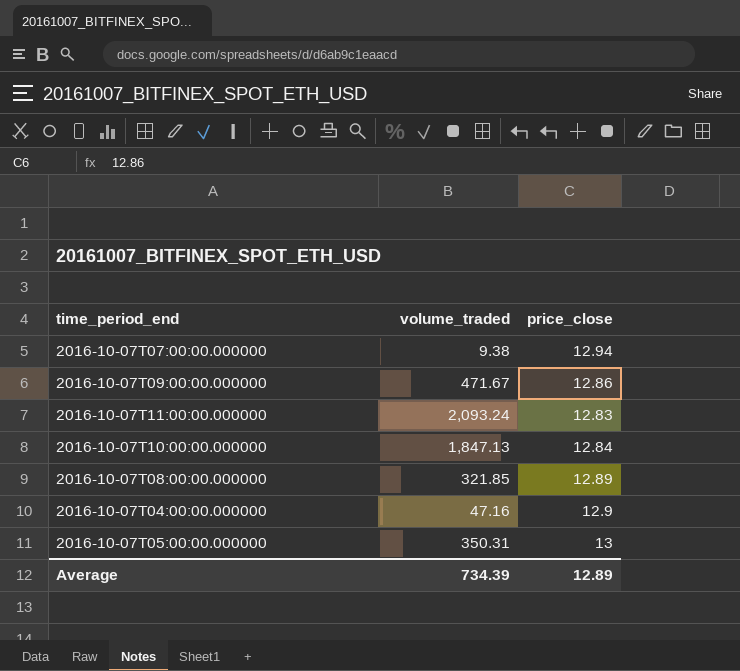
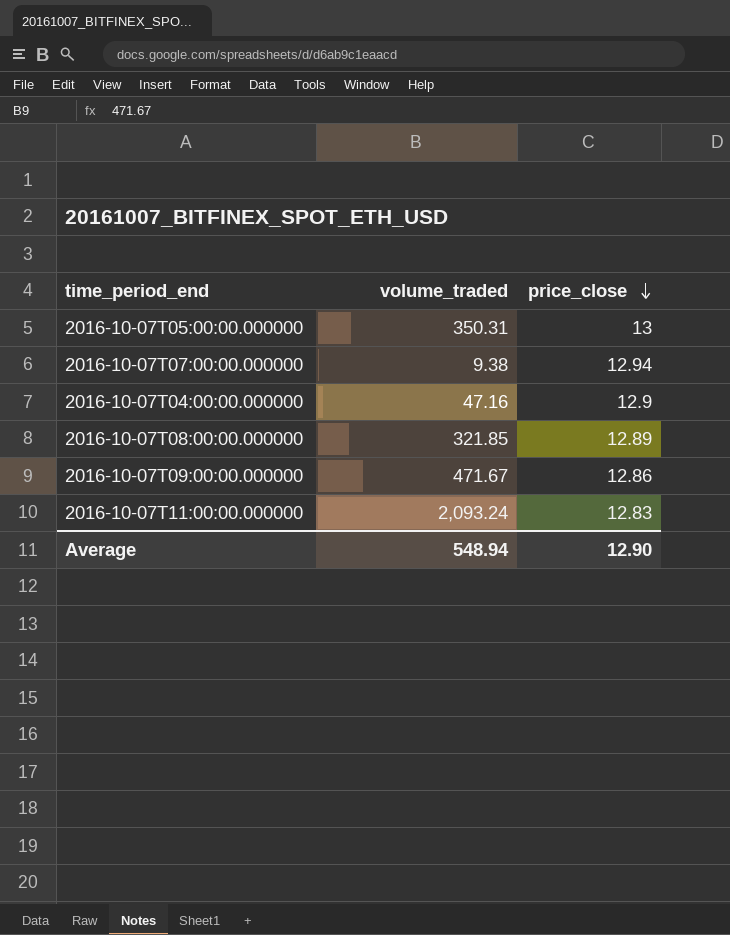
row order: none -> price_close descending
row 2016-10-07T10:00:00.000000: 1,847.13 | 12.84 -> none
Average | volume_traded: 734.39 -> 548.94
Average | price_close: 12.89 -> 12.90

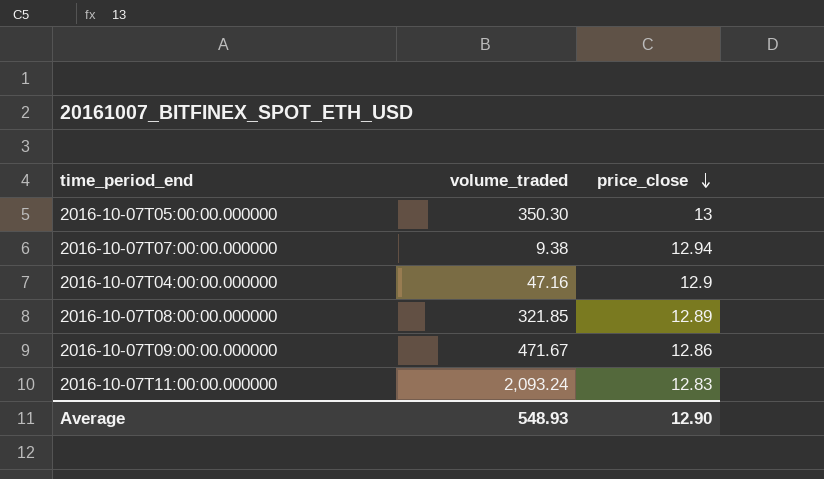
2016-10-07T05:00:00.000000 | volume_traded: 350.31 -> 350.30
Average | volume_traded: 548.94 -> 548.93

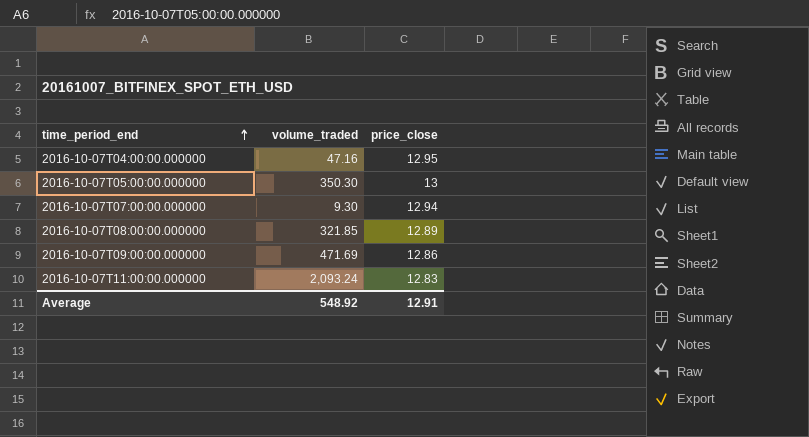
row order: price_close descending -> time_period_end ascending
2016-10-07T04:00:00.000000 | price_close: 12.9 -> 12.95
2016-10-07T07:00:00.000000 | volume_traded: 9.38 -> 9.30
2016-10-07T09:00:00.000000 | volume_traded: 471.67 -> 471.69
Average | volume_traded: 548.93 -> 548.92
Average | price_close: 12.90 -> 12.91

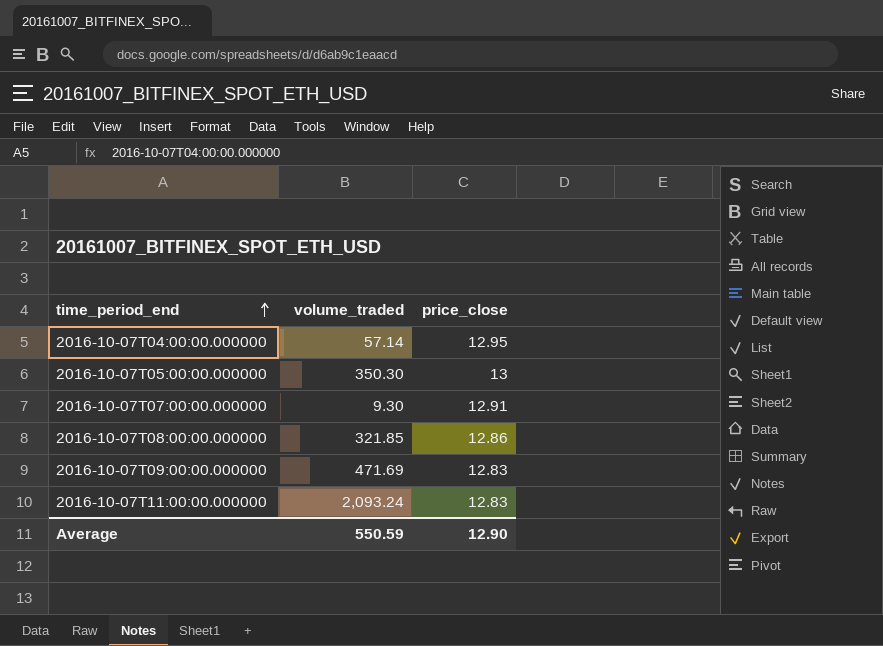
2016-10-07T04:00:00.000000 | volume_traded: 47.16 -> 57.14
2016-10-07T07:00:00.000000 | price_close: 12.94 -> 12.91
2016-10-07T08:00:00.000000 | price_close: 12.89 -> 12.86
2016-10-07T09:00:00.000000 | price_close: 12.86 -> 12.83
Average | volume_traded: 548.92 -> 550.59
Average | price_close: 12.91 -> 12.90

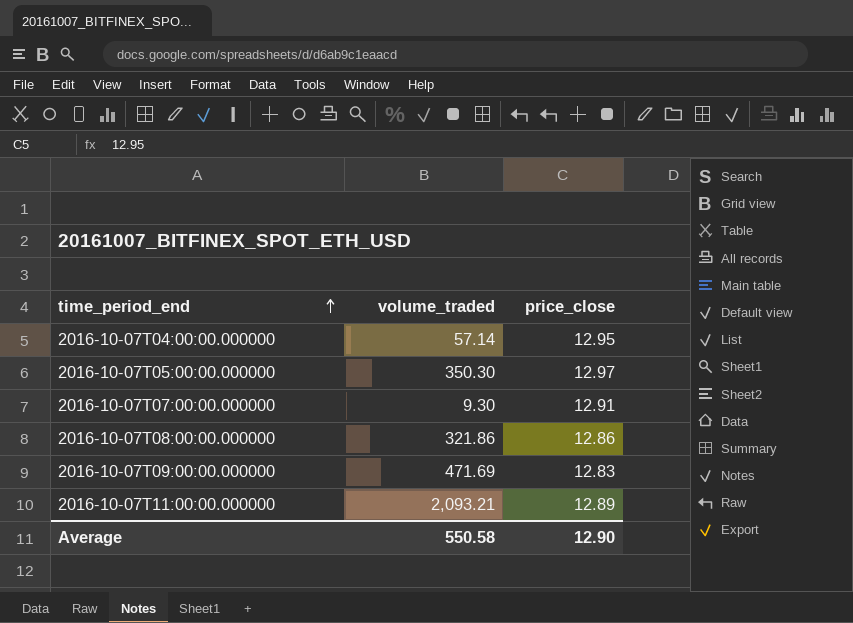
2016-10-07T05:00:00.000000 | price_close: 13 -> 12.97
2016-10-07T08:00:00.000000 | volume_traded: 321.85 -> 321.86
2016-10-07T11:00:00.000000 | volume_traded: 2,093.24 -> 2,093.21
2016-10-07T11:00:00.000000 | price_close: 12.83 -> 12.89
Average | volume_traded: 550.59 -> 550.58

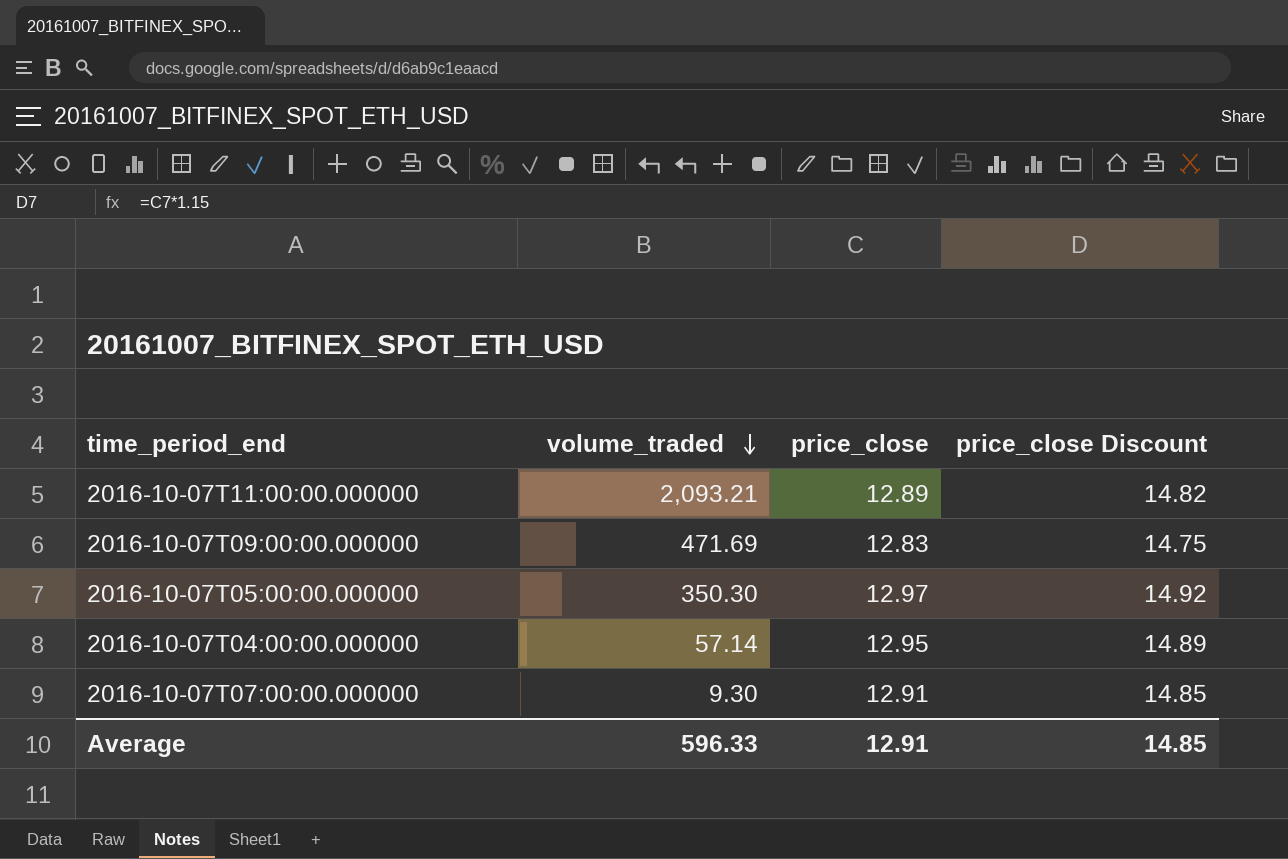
row order: time_period_end ascending -> volume_traded descending
column price_close Discount | formula: none -> [price_close] * 1.15
row 2016-10-07T08:00:00.000000: 321.86 | 12.86 -> none
Average | volume_traded: 550.58 -> 596.33
Average | price_close: 12.90 -> 12.91

